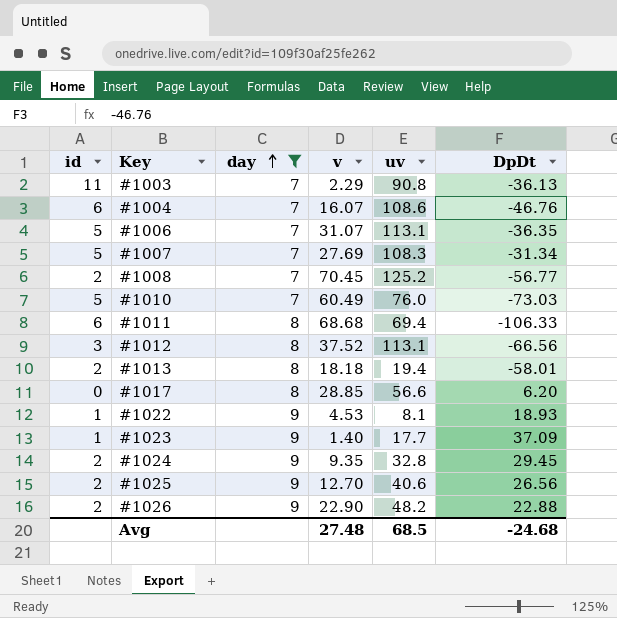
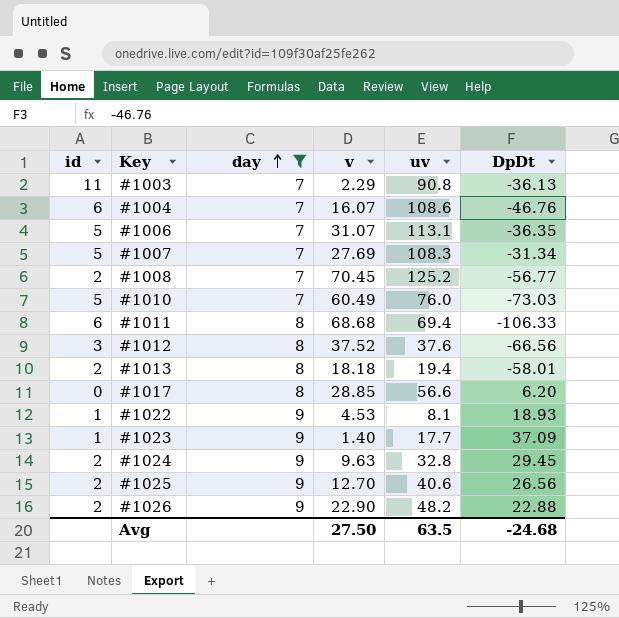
#1012 | uv: 113.1 -> 37.6
#1024 | v: 9.35 -> 9.63
Avg | v: 27.48 -> 27.50
Avg | uv: 68.5 -> 63.5

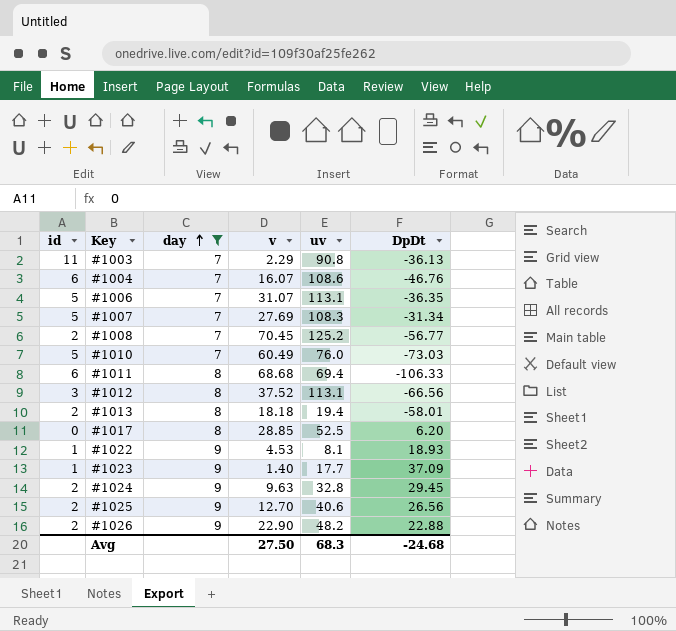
#1012 | uv: 37.6 -> 113.1
#1017 | uv: 56.6 -> 52.5
Avg | uv: 63.5 -> 68.3

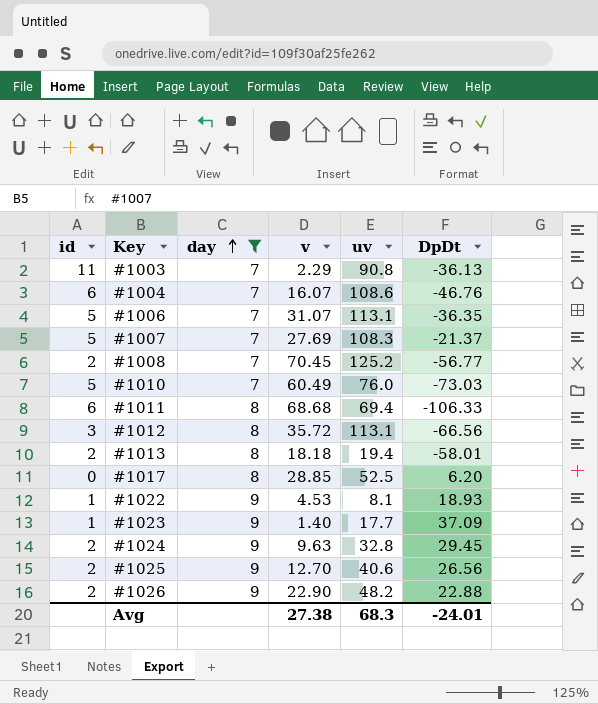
#1007 | DpDt: -31.34 -> -21.37
#1012 | v: 37.52 -> 35.72
Avg | v: 27.50 -> 27.38
Avg | DpDt: -24.68 -> -24.01

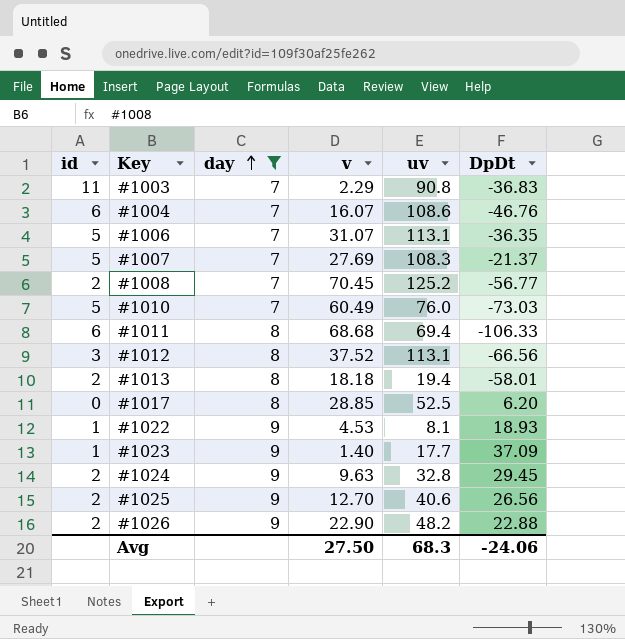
#1003 | DpDt: -36.13 -> -36.83
#1012 | v: 35.72 -> 37.52
Avg | v: 27.38 -> 27.50
Avg | DpDt: -24.01 -> -24.06

